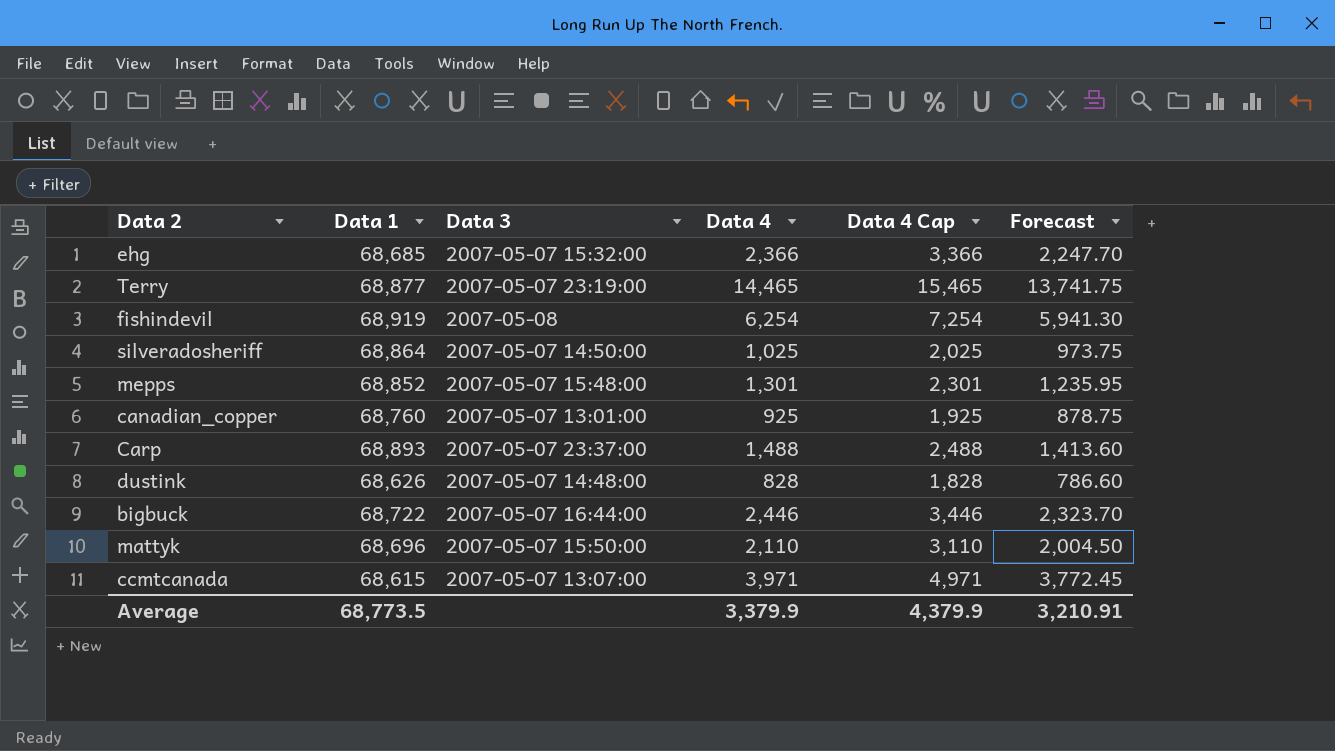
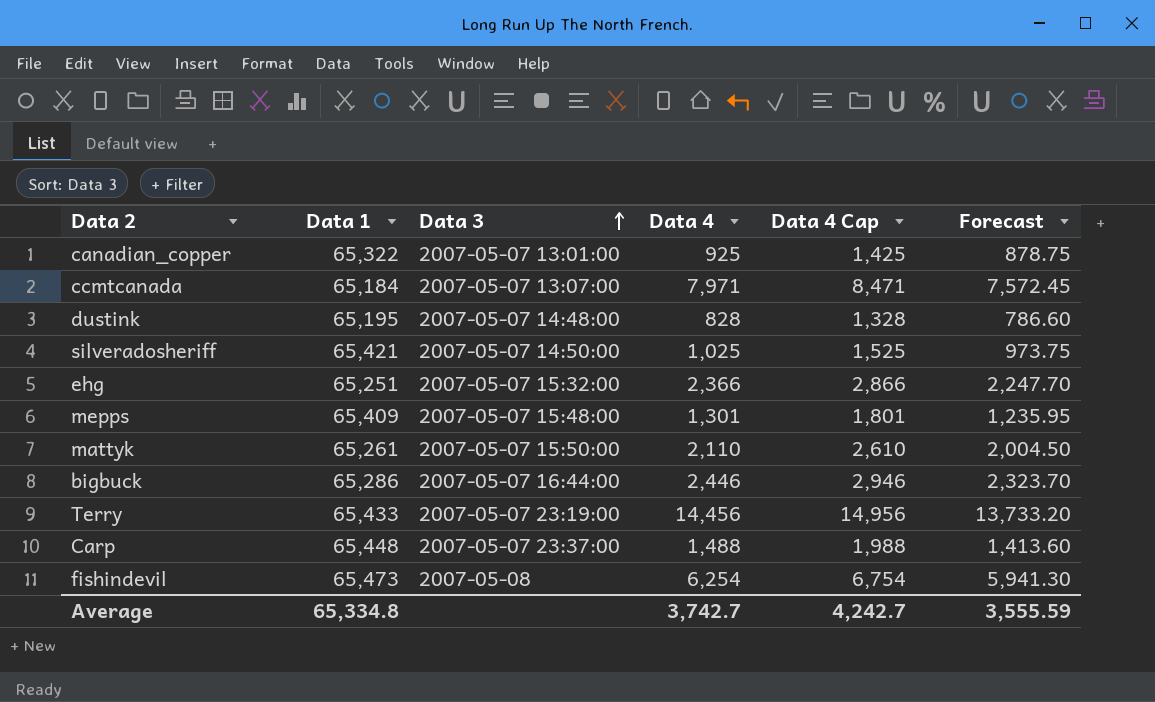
row order: none -> Data 3 ascending
column Data 4 Cap | formula: [Data 4] + 1000 -> [Data 4] + 500
canadian_copper | Data 1: 68,760 -> 65,322
ccmtcanada | Data 1: 68,615 -> 65,184
ccmtcanada | Data 4: 3,971 -> 7,971
ccmtcanada | Forecast: 3,772.45 -> 7,572.45
dustink | Data 1: 68,626 -> 65,195
silveradosheriff | Data 1: 68,864 -> 65,421
ehg | Data 1: 68,685 -> 65,251
mepps | Data 1: 68,852 -> 65,409
mattyk | Data 1: 68,696 -> 65,261
bigbuck | Data 1: 68,722 -> 65,286
Terry | Data 1: 68,877 -> 65,433
Terry | Data 4: 14,465 -> 14,456
Terry | Forecast: 13,741.75 -> 13,733.20
Carp | Data 1: 68,893 -> 65,448
fishindevil | Data 1: 68,919 -> 65,473
Average | Data 1: 68,773.5 -> 65,334.8
Average | Data 4: 3,379.9 -> 3,742.7
Average | Data 4 Cap: 4,379.9 -> 4,242.7
Average | Forecast: 3,210.91 -> 3,555.59

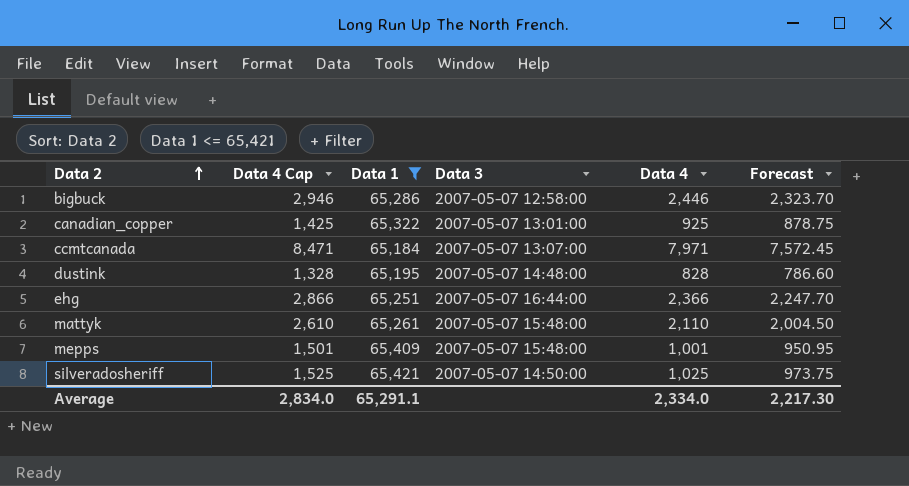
filter: none -> Data 1 <= 65,421
row order: Data 3 ascending -> Data 2 ascending
column Data 4 Cap | position: 5 -> 2
bigbuck | Data 3: 2007-05-07 16:44:00 -> 2007-05-07 12:58:00
ehg | Data 3: 2007-05-07 15:32:00 -> 2007-05-07 16:44:00
mattyk | Data 3: 2007-05-07 15:50:00 -> 2007-05-07 15:48:00
mepps | Data 4 Cap: 1,801 -> 1,501
mepps | Data 4: 1,301 -> 1,001
mepps | Forecast: 1,235.95 -> 950.95
Average | Data 4 Cap: 4,242.7 -> 2,834.0
Average | Data 1: 65,334.8 -> 65,291.1
Average | Data 4: 3,742.7 -> 2,334.0
Average | Forecast: 3,555.59 -> 2,217.30

